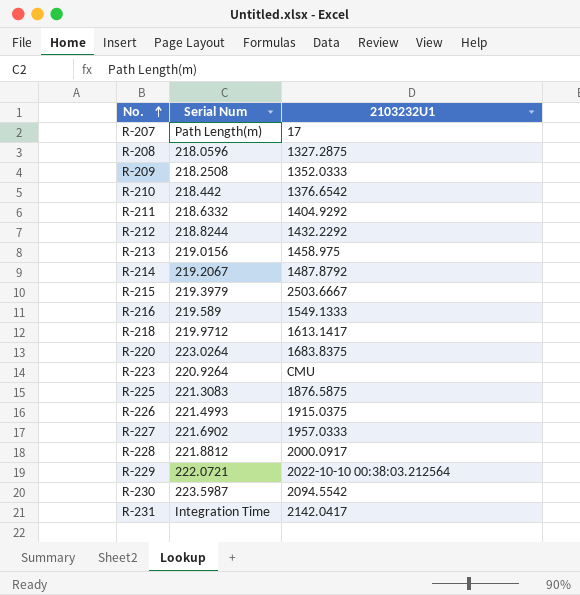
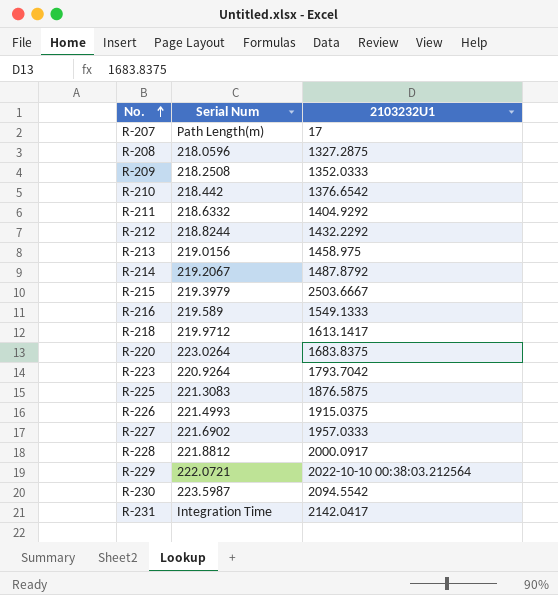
R-223 | 2103232U1: CMU -> 1793.7042

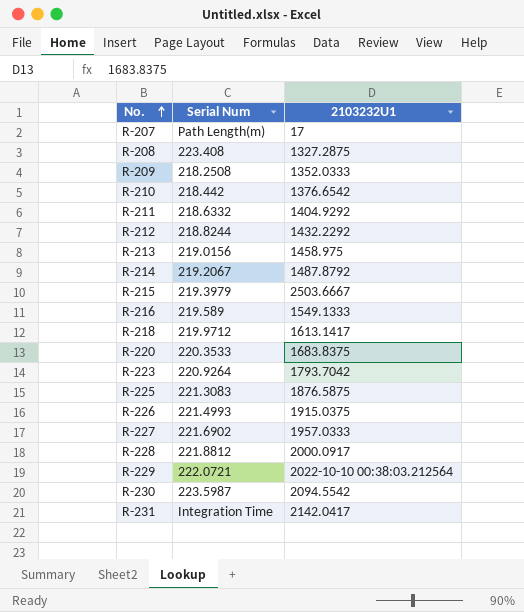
R-208 | Serial Num: 218.0596 -> 223.408
R-220 | Serial Num: 223.0264 -> 220.3533

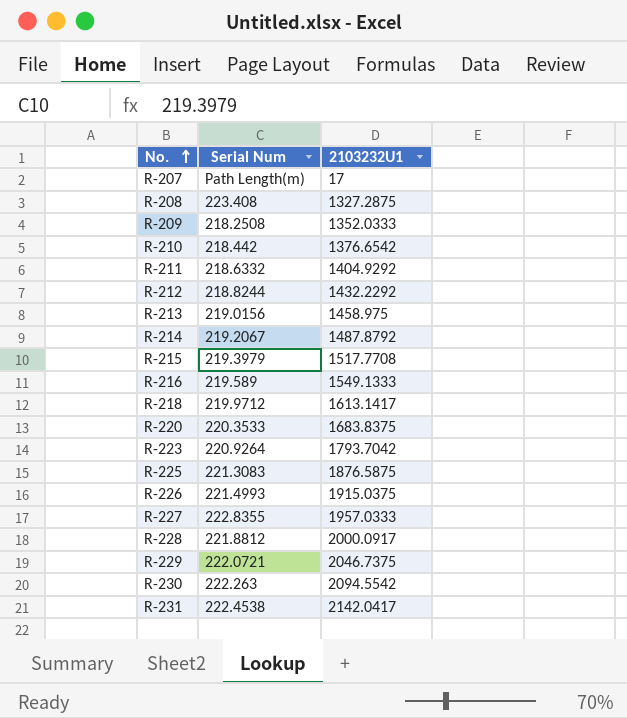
R-215 | 2103232U1: 2503.6667 -> 1517.7708
R-227 | Serial Num: 221.6902 -> 222.8355
R-229 | 2103232U1: 2022-10-10 00:38:03.212564 -> 2046.7375
R-230 | Serial Num: 223.5987 -> 222.263
R-231 | Serial Num: Integration Time -> 222.4538

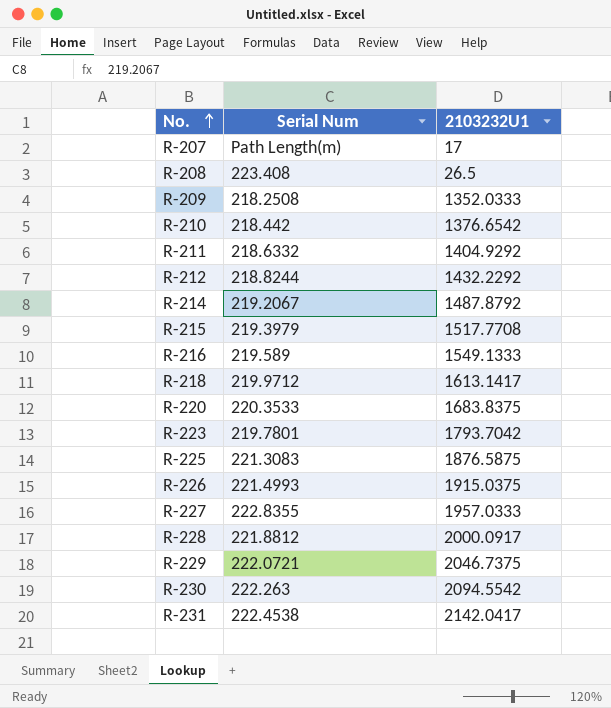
row R-213: 219.0156 | 1458.975 -> none
R-208 | 2103232U1: 1327.2875 -> 26.5
R-223 | Serial Num: 220.9264 -> 219.7801

